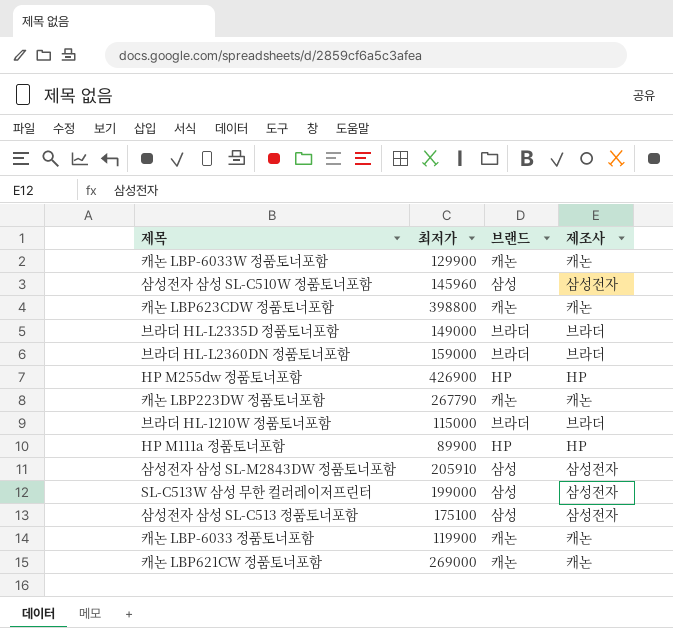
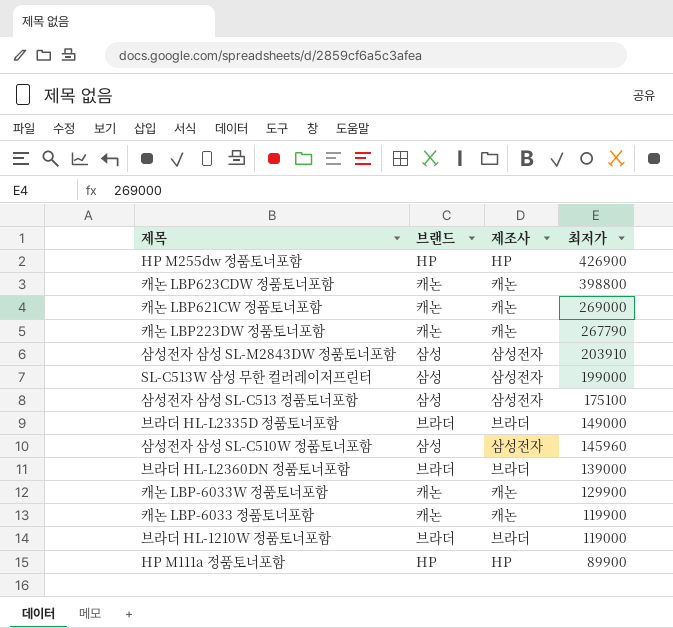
row order: none -> 최저가 descending
column 최저가 | position: 2 -> 4
삼성전자 삼성 SL-M2843DW 정품토너포함 | 최저가: 205910 -> 203910
브라더 HL-L2360DN 정품토너포함 | 최저가: 159000 -> 139000
브라더 HL-1210W 정품토너포함 | 최저가: 115000 -> 119000

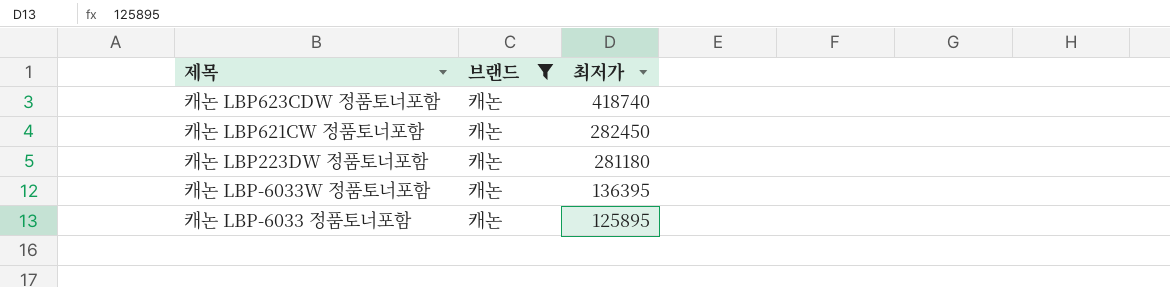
filter: none -> 브랜드 = 캐논
column 제조사 | position: 3 -> none
캐논 LBP623CDW 정품토너포함 | 최저가: 398800 -> 418740
캐논 LBP621CW 정품토너포함 | 최저가: 269000 -> 282450
캐논 LBP223DW 정품토너포함 | 최저가: 267790 -> 281180
캐논 LBP-6033W 정품토너포함 | 최저가: 129900 -> 136395
캐논 LBP-6033 정품토너포함 | 최저가: 119900 -> 125895

